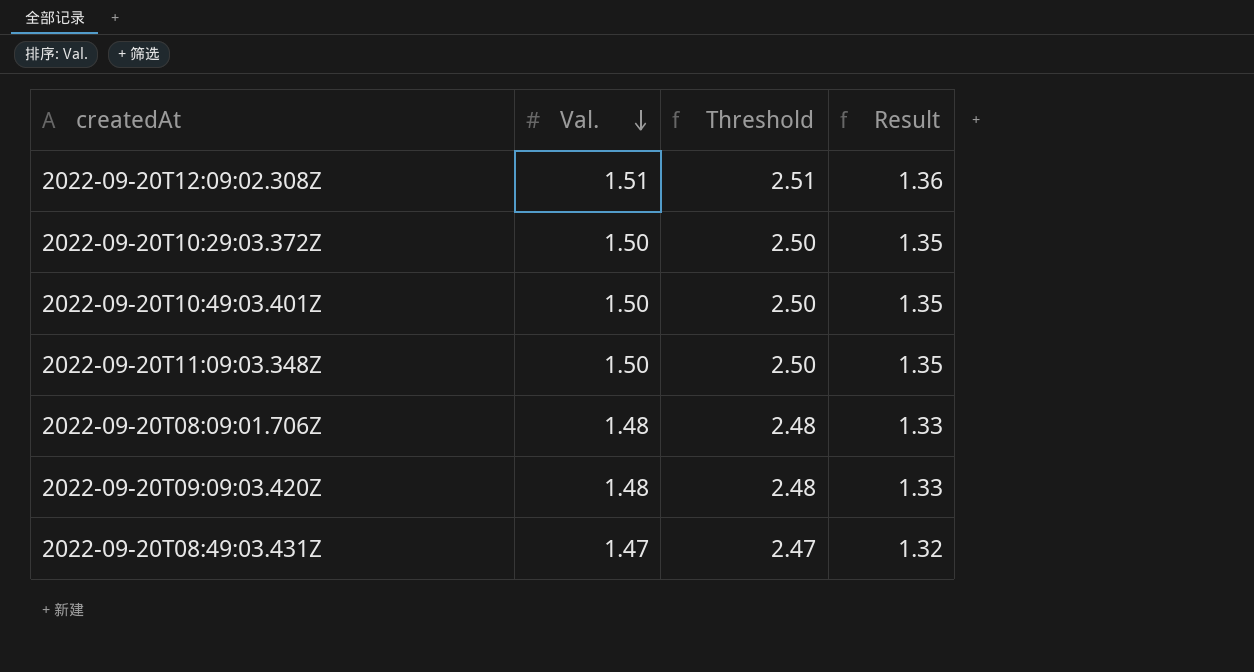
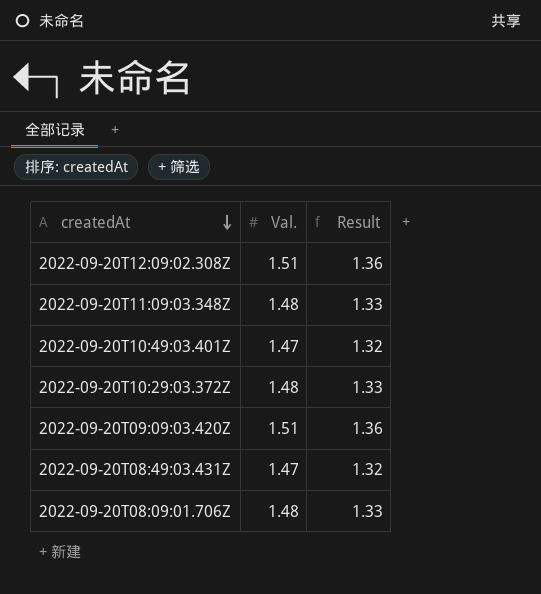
row order: Val. descending -> createdAt descending
column Threshold | formula: [Val.] + 1 -> none
2022-09-20T11:09:03.348Z | Val.: 1.50 -> 1.48
2022-09-20T11:09:03.348Z | Result: 1.35 -> 1.33
2022-09-20T10:49:03.401Z | Val.: 1.50 -> 1.47
2022-09-20T10:49:03.401Z | Result: 1.35 -> 1.32
2022-09-20T10:29:03.372Z | Val.: 1.50 -> 1.48
2022-09-20T10:29:03.372Z | Result: 1.35 -> 1.33
2022-09-20T09:09:03.420Z | Val.: 1.48 -> 1.51
2022-09-20T09:09:03.420Z | Result: 1.33 -> 1.36

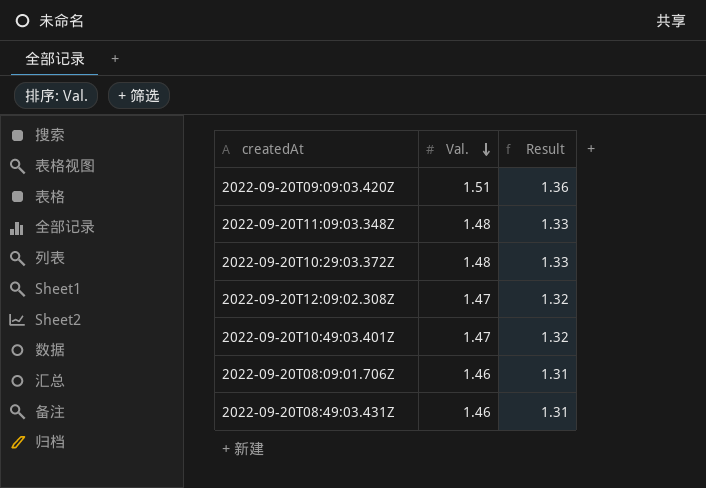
row order: createdAt descending -> Val. descending
2022-09-20T12:09:02.308Z | Val.: 1.51 -> 1.47
2022-09-20T12:09:02.308Z | Result: 1.36 -> 1.32
2022-09-20T08:09:01.706Z | Val.: 1.48 -> 1.46
2022-09-20T08:09:01.706Z | Result: 1.33 -> 1.31
2022-09-20T08:49:03.431Z | Val.: 1.47 -> 1.46
2022-09-20T08:49:03.431Z | Result: 1.32 -> 1.31

